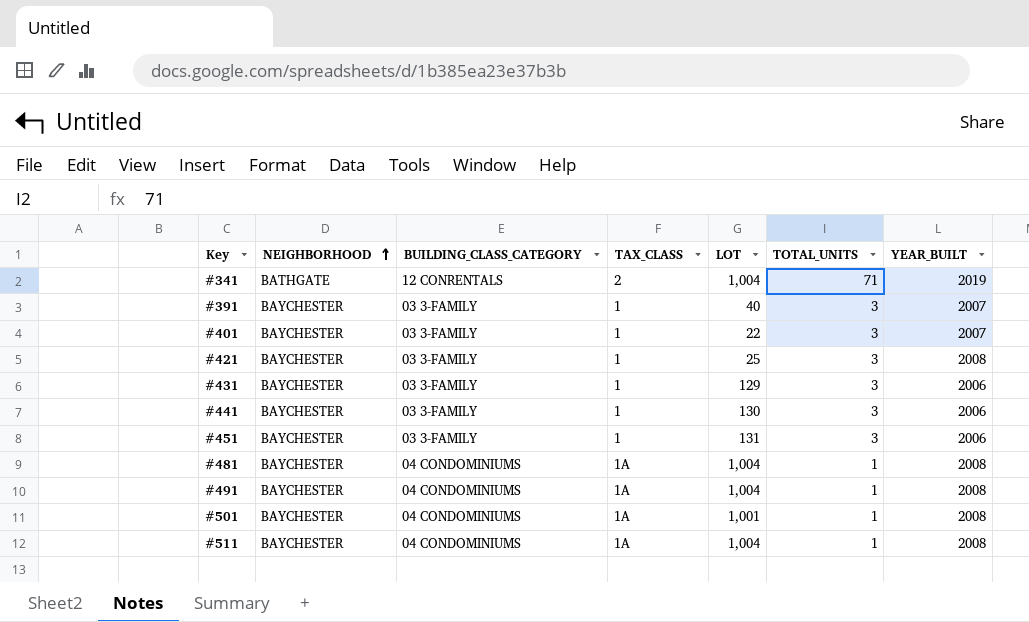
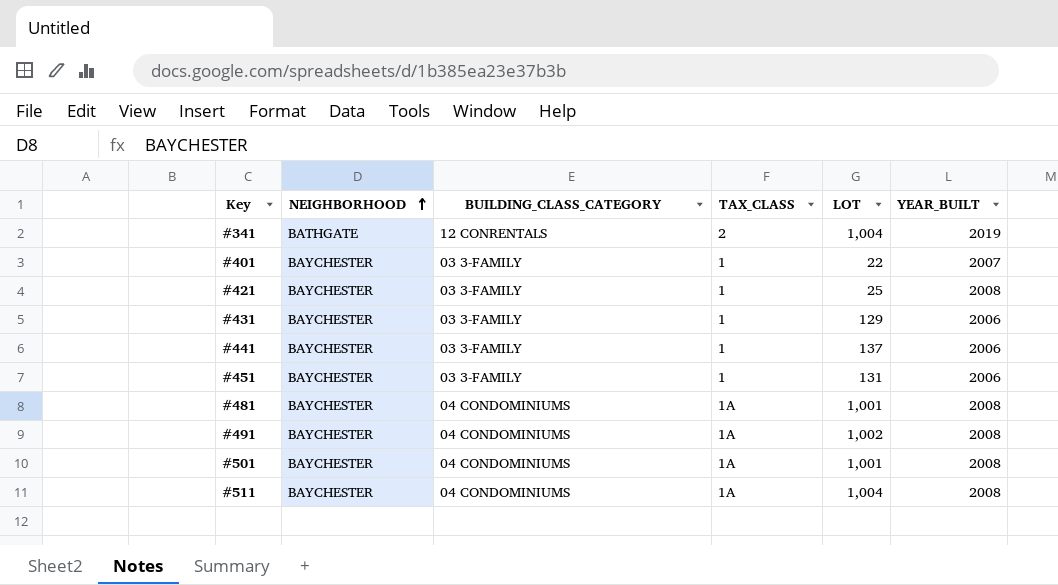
column TOTAL_UNITS | position: 6 -> none
row #391: BAYCHESTER | 03 3-FAMILY | 1 | 40 | 3 | 2007 -> none
#441 | LOT: 130 -> 137
#481 | LOT: 1,004 -> 1,001
#491 | LOT: 1,004 -> 1,002

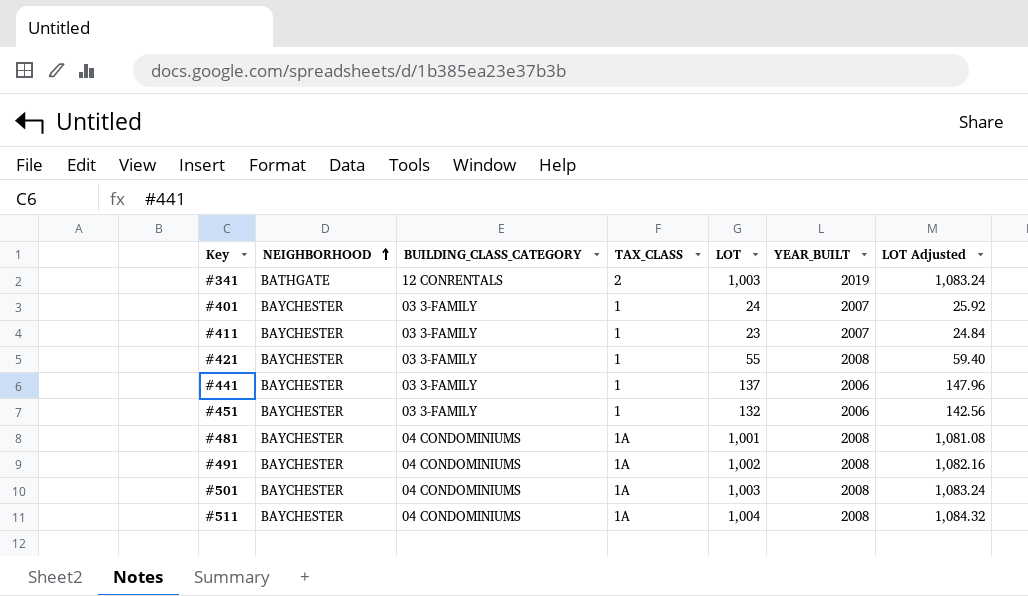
column LOT Adjusted | formula: none -> [LOT] * 1.08
row #431: BAYCHESTER | 03 3-FAMILY | 1 | 129 | 2006 -> none
#341 | LOT: 1,004 -> 1,003
#401 | LOT: 22 -> 24
row #411: none -> BAYCHESTER | 03 3-FAMILY | 1 | 23 | 2007 | 24.84
#421 | LOT: 25 -> 55
#451 | LOT: 131 -> 132
#501 | LOT: 1,001 -> 1,003

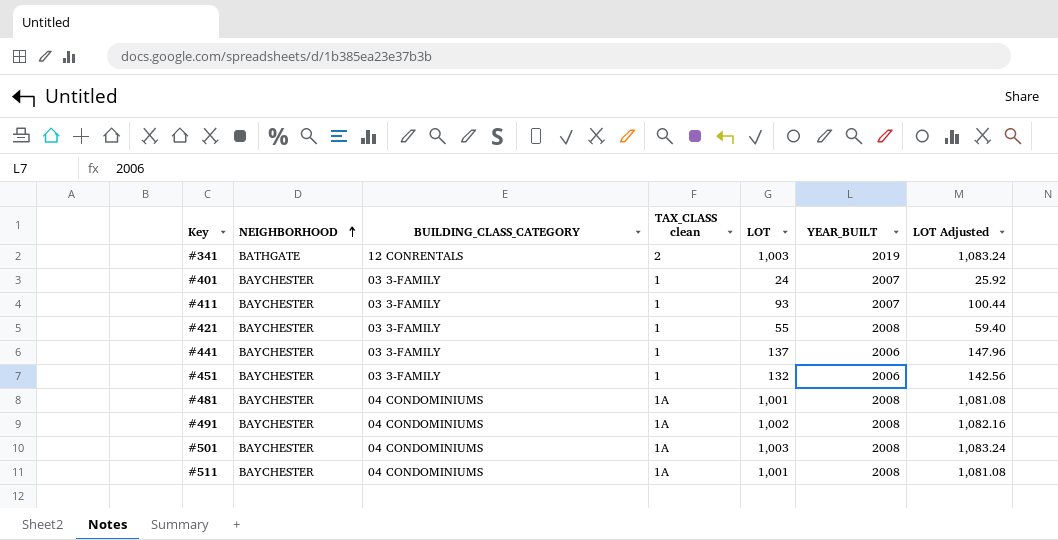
column name: TAX_CLASS -> TAX_CLASS clean
#411 | LOT: 23 -> 93
#411 | LOT Adjusted: 24.84 -> 100.44
#511 | LOT: 1,004 -> 1,001
#511 | LOT Adjusted: 1,084.32 -> 1,081.08

